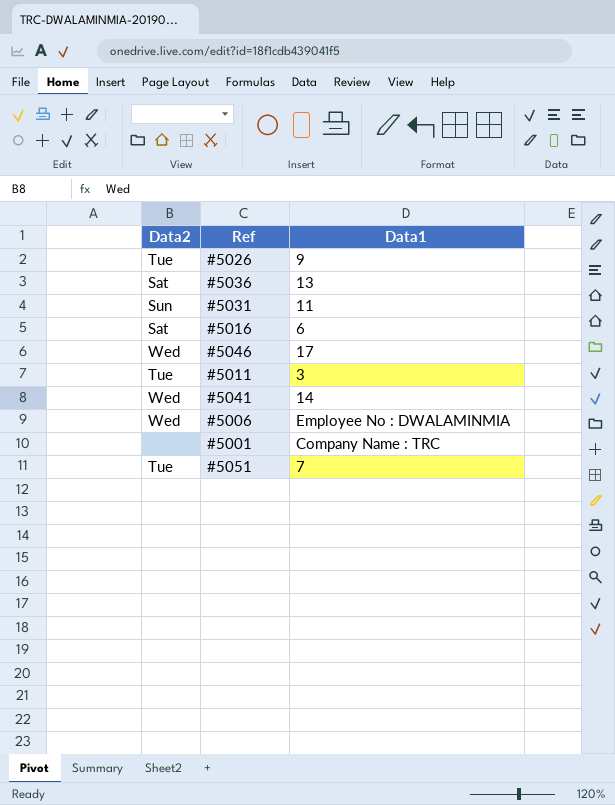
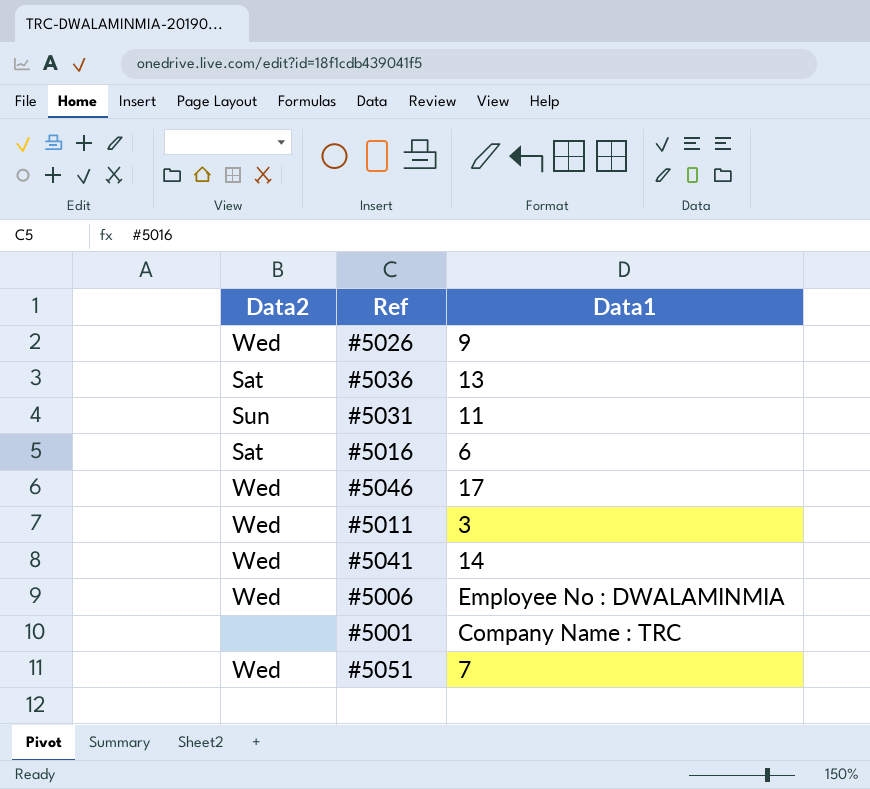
#5026 | Data2: Tue -> Wed
#5011 | Data2: Tue -> Wed
#5051 | Data2: Tue -> Wed

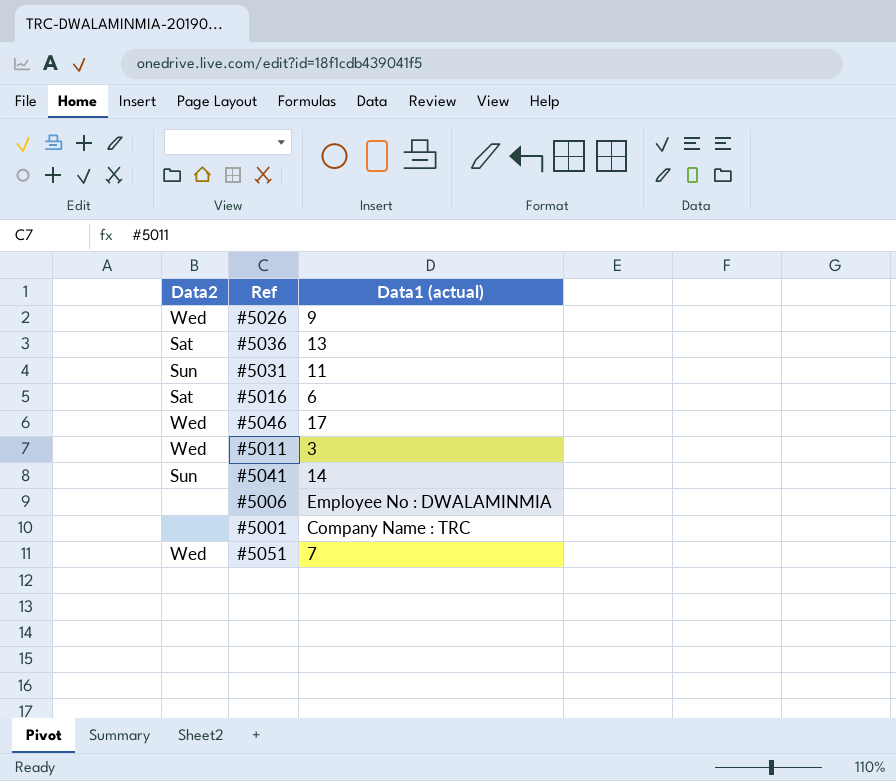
column name: Data1 -> Data1 (actual)
#5041 | Data2: Wed -> Sun
#5006 | Data2: Wed -> none

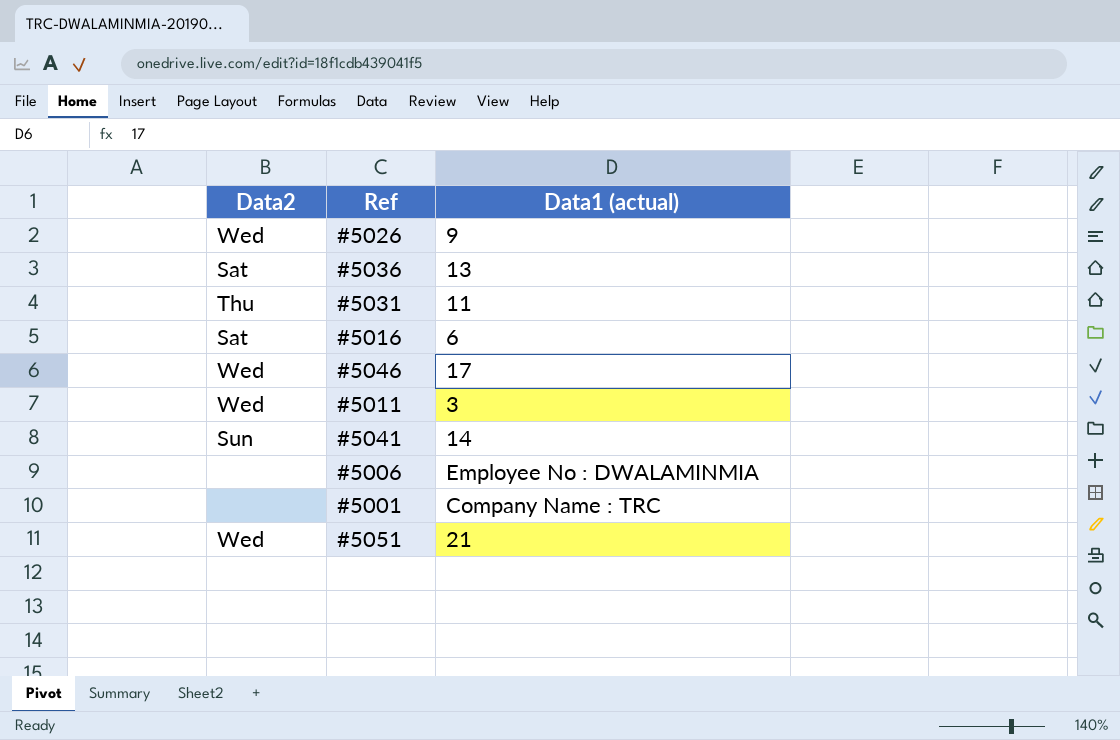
#5031 | Data2: Sun -> Thu
#5051 | Data1 (actual): 7 -> 21

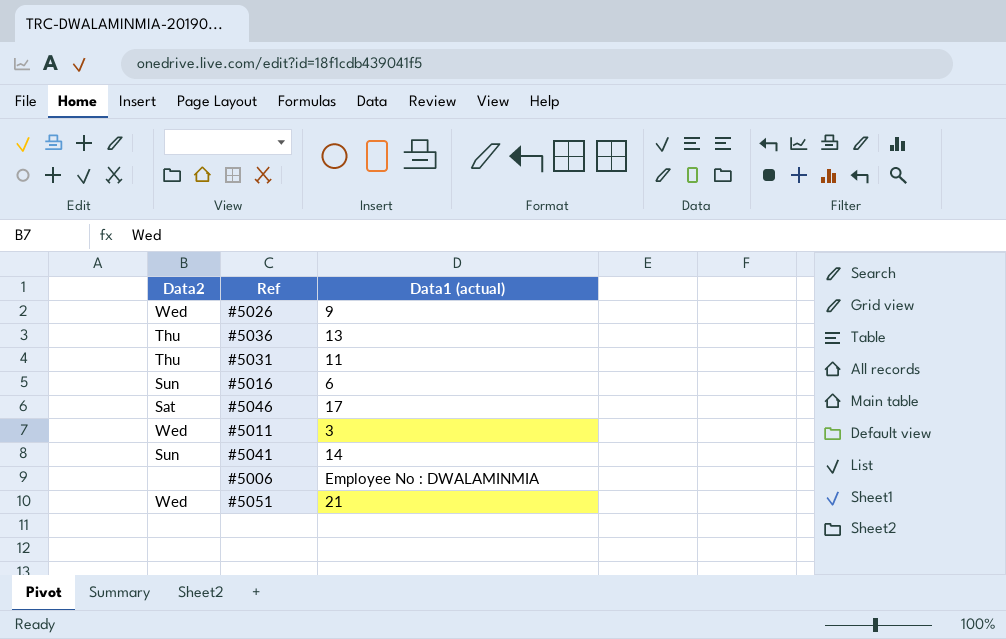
row #5001: none | Company Name : TRC -> none
#5036 | Data2: Sat -> Thu
#5016 | Data2: Sat -> Sun
#5046 | Data2: Wed -> Sat

